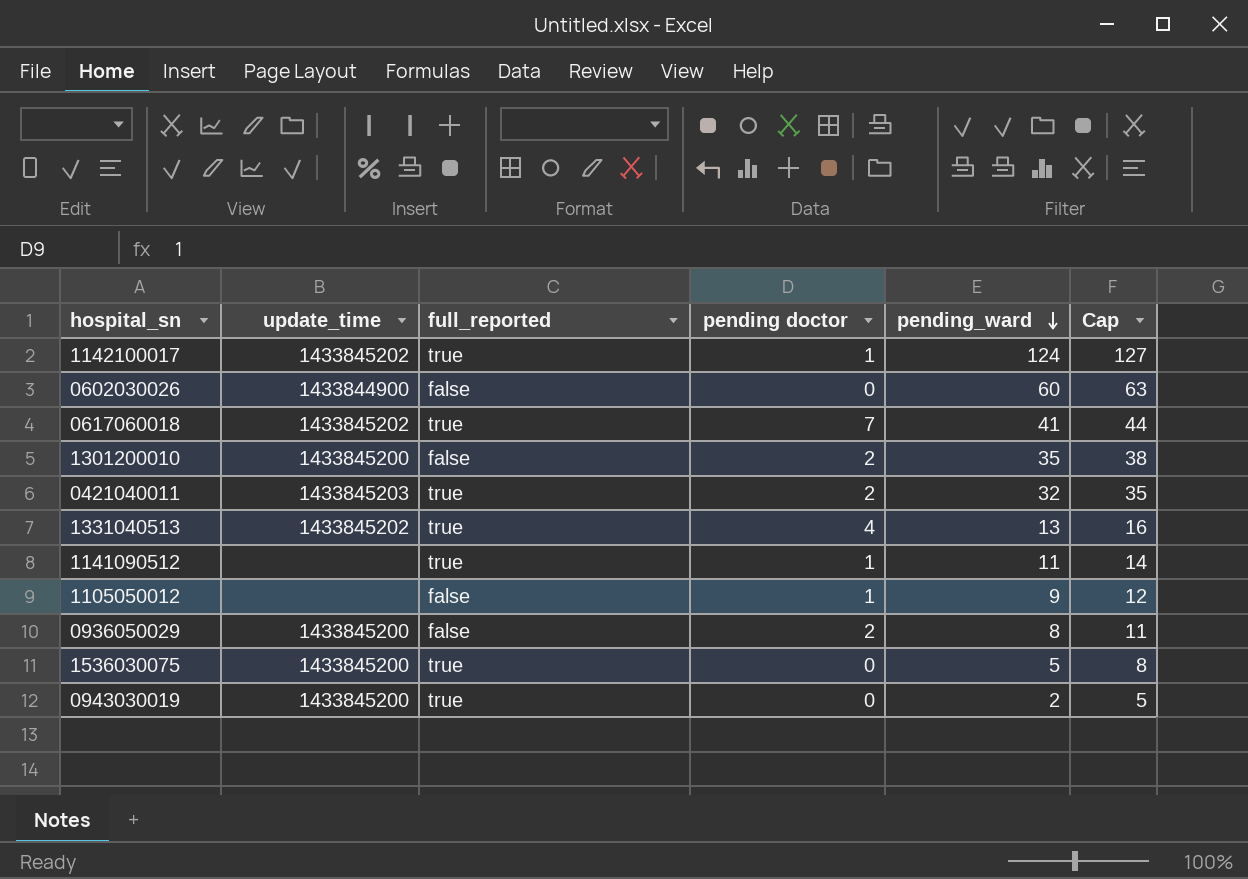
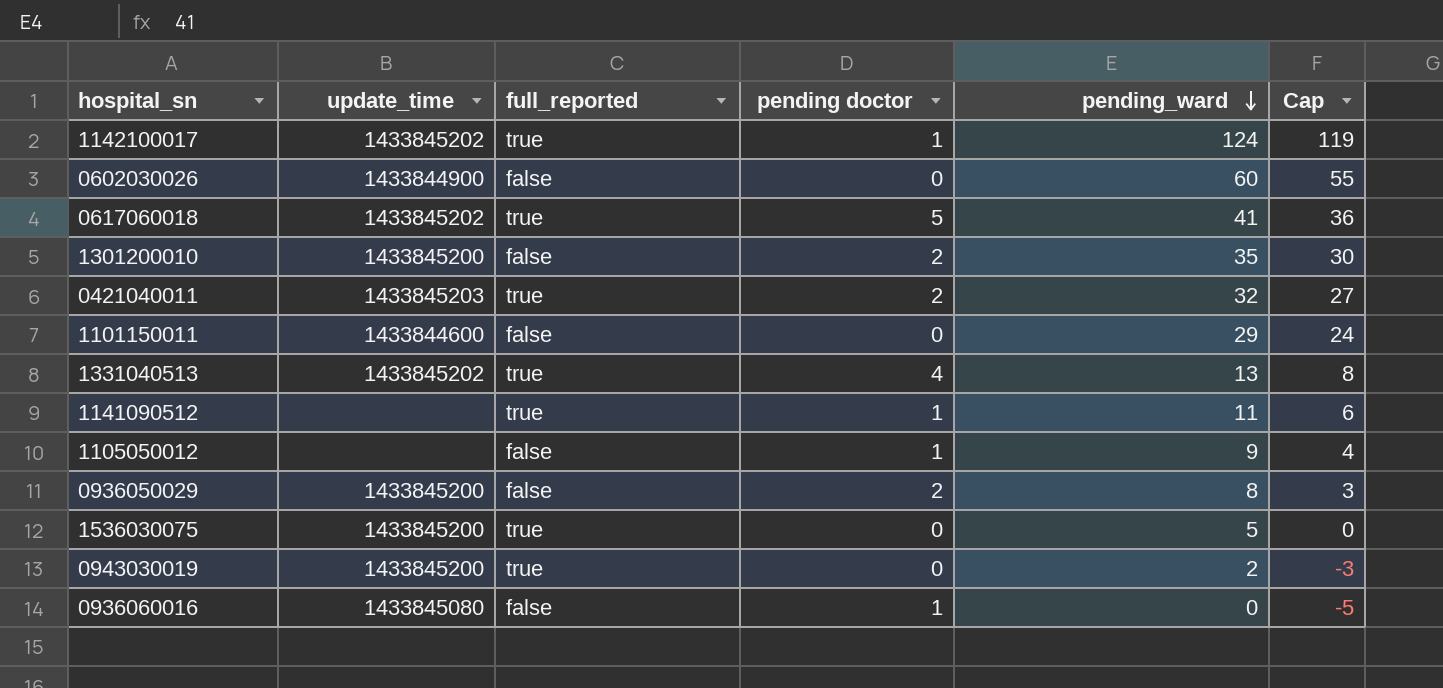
column Cap | formula: [pending_ward] + 3 -> [pending_ward] - 5
0617060018 | pending doctor: 7 -> 5
row 1101150011: none -> 1433844600 | false | 0 | 29 | 24
row 0936060016: none -> 1433845080 | false | 1 | 0 | -5

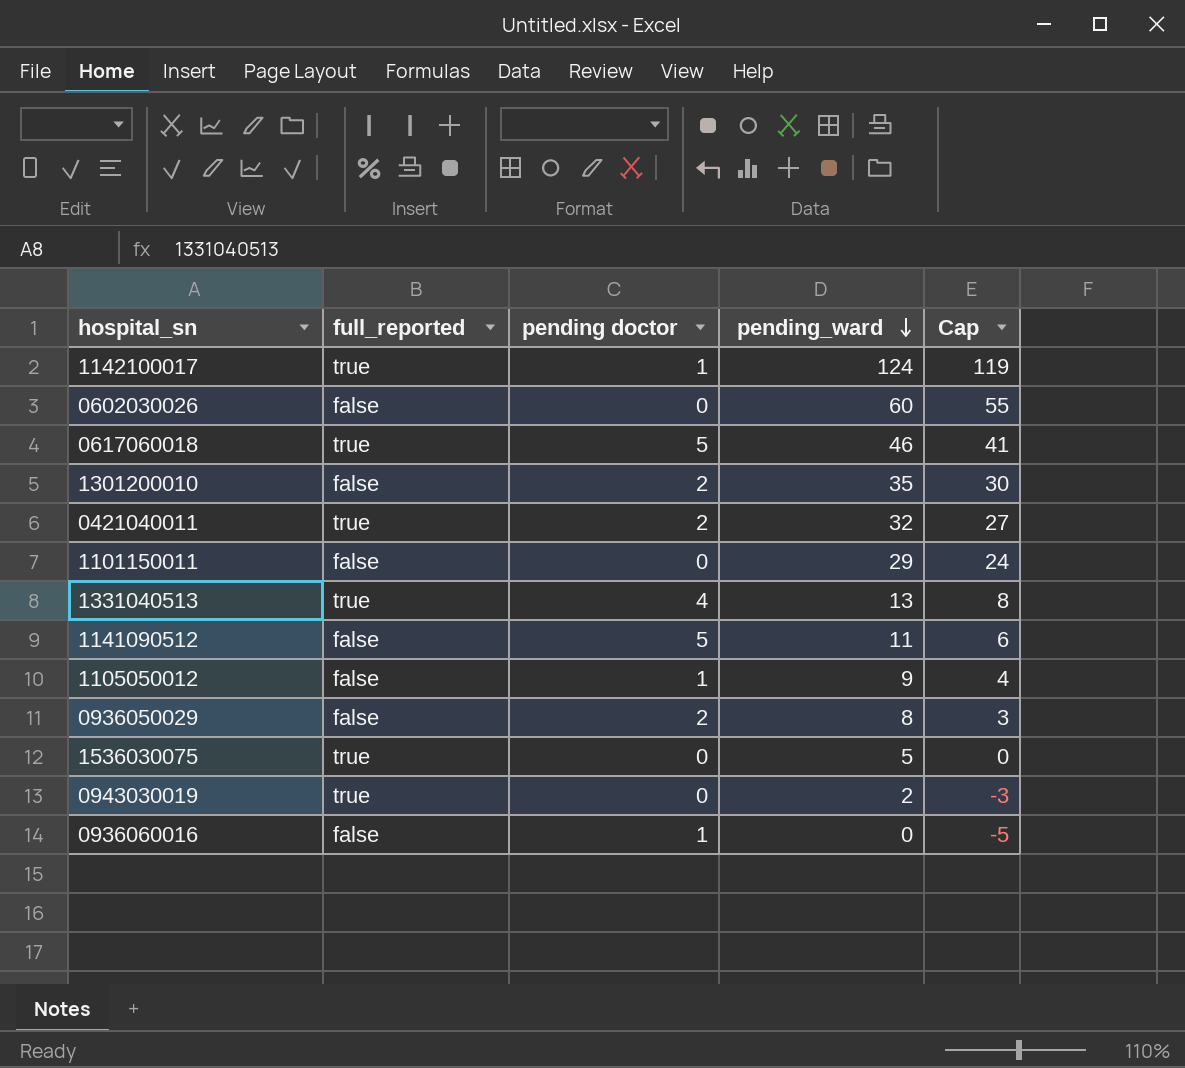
column update_time | position: 2 -> none
0617060018 | pending_ward: 41 -> 46
0617060018 | Cap: 36 -> 41
1141090512 | full_reported: true -> false
1141090512 | pending doctor: 1 -> 5

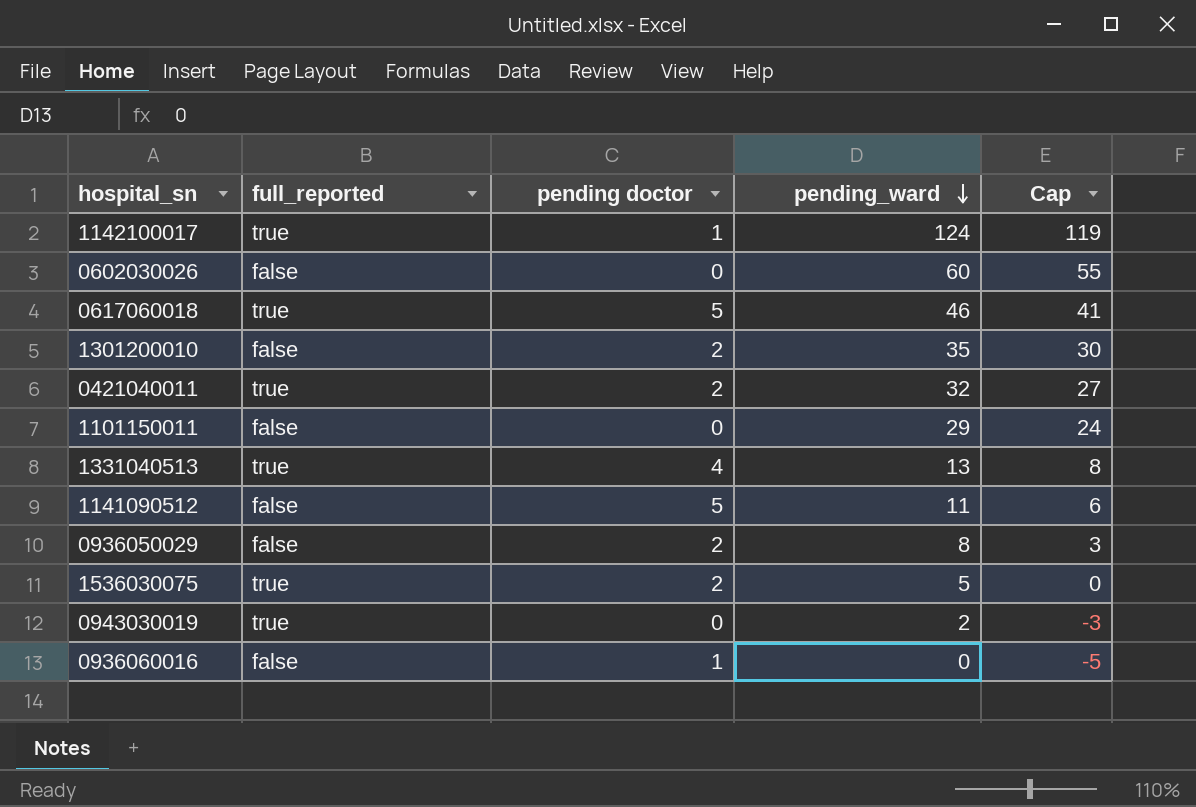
row 1105050012: false | 1 | 9 | 4 -> none
1536030075 | pending doctor: 0 -> 2

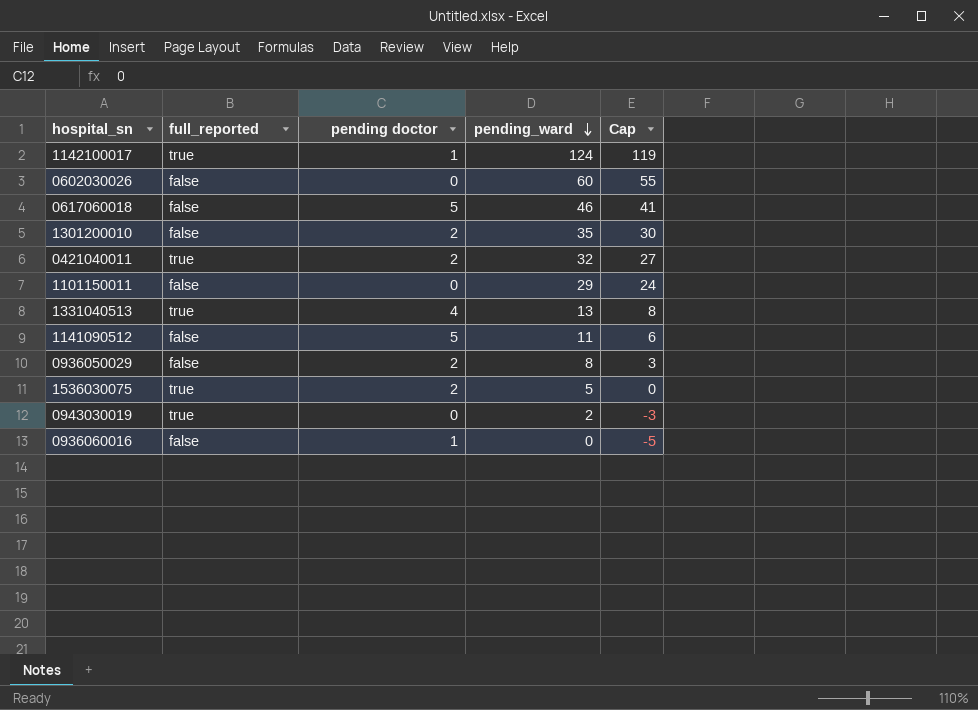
0617060018 | full_reported: true -> false

